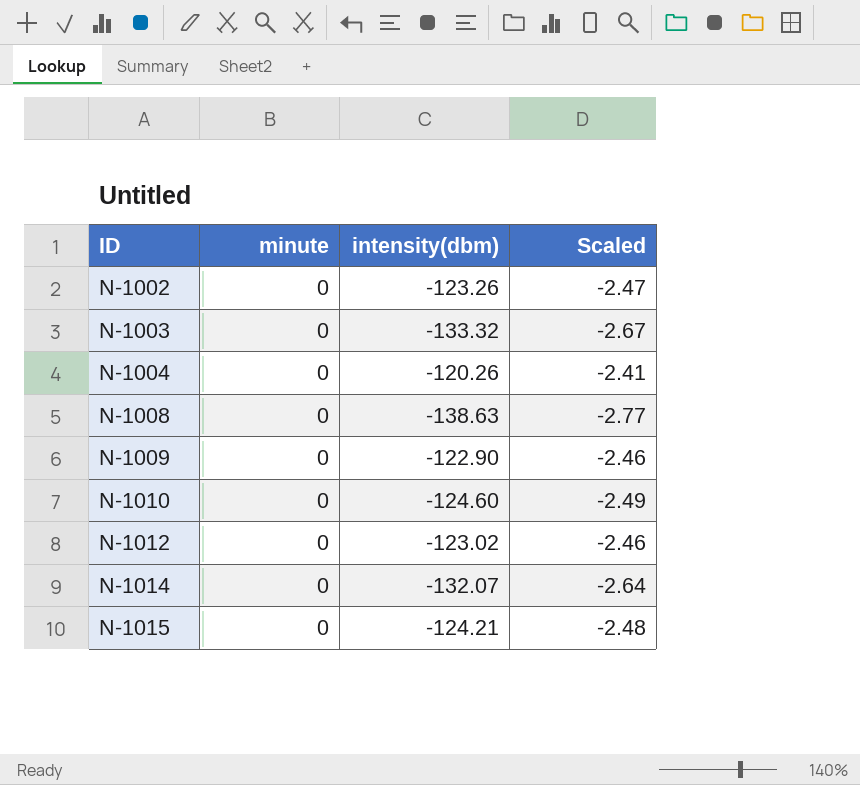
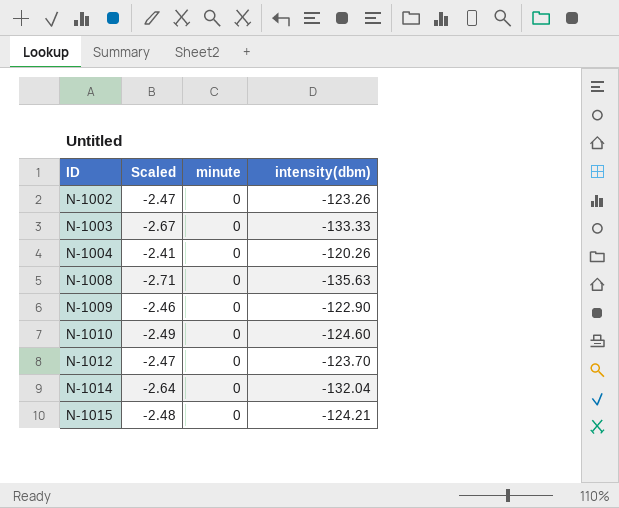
column Scaled | position: 4 -> 2
N-1003 | intensity(dbm): -133.32 -> -133.33
N-1008 | Scaled: -2.77 -> -2.71
N-1008 | intensity(dbm): -138.63 -> -135.63
N-1012 | Scaled: -2.46 -> -2.47
N-1012 | intensity(dbm): -123.02 -> -123.70
N-1014 | intensity(dbm): -132.07 -> -132.04

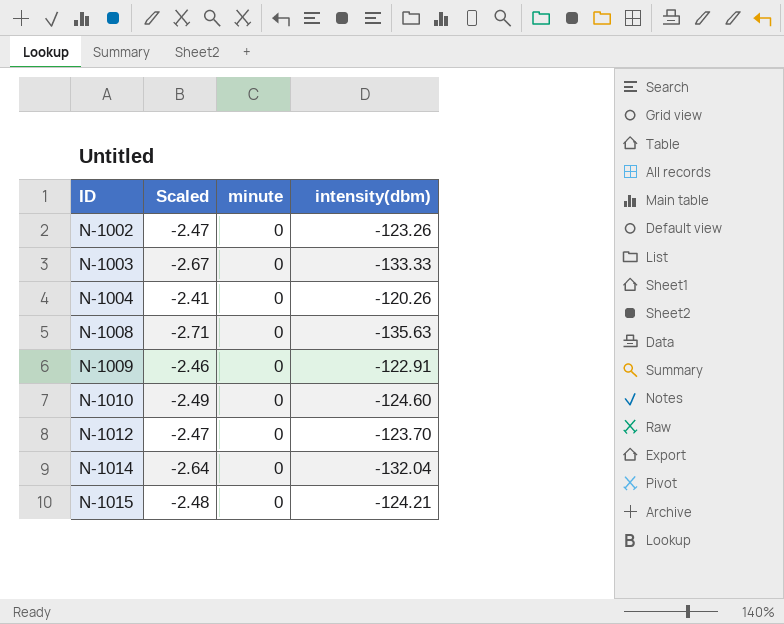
N-1009 | intensity(dbm): -122.90 -> -122.91

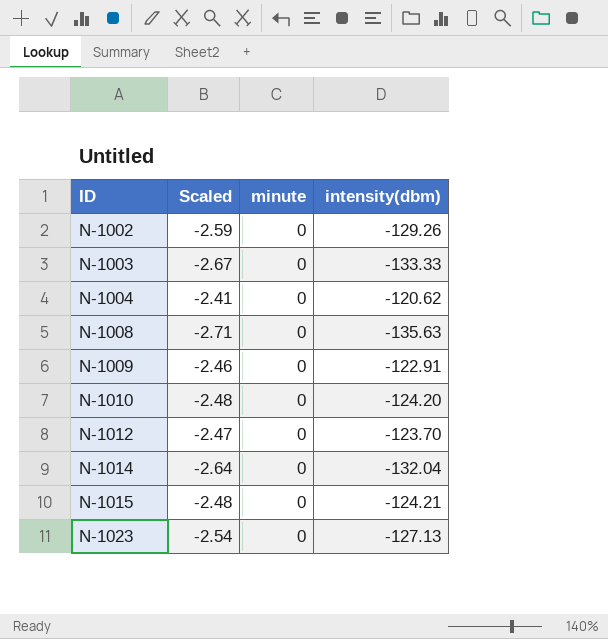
N-1002 | Scaled: -2.47 -> -2.59
N-1002 | intensity(dbm): -123.26 -> -129.26
N-1004 | intensity(dbm): -120.26 -> -120.62
N-1010 | Scaled: -2.49 -> -2.48
N-1010 | intensity(dbm): -124.60 -> -124.20
row N-1023: none -> -2.54 | 0 | -127.13

